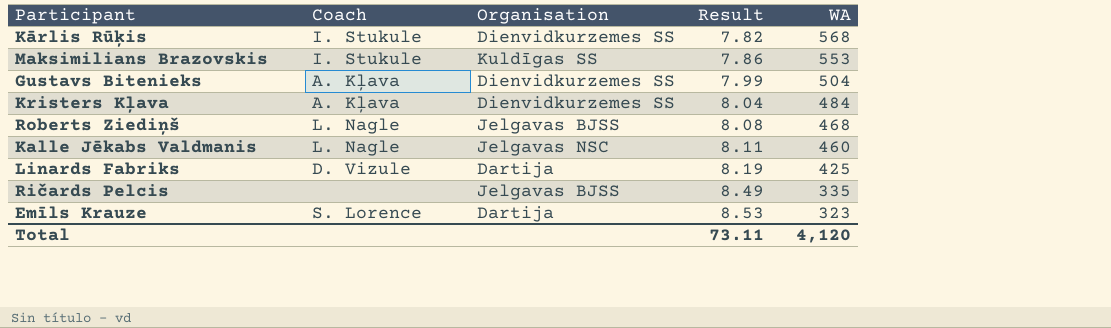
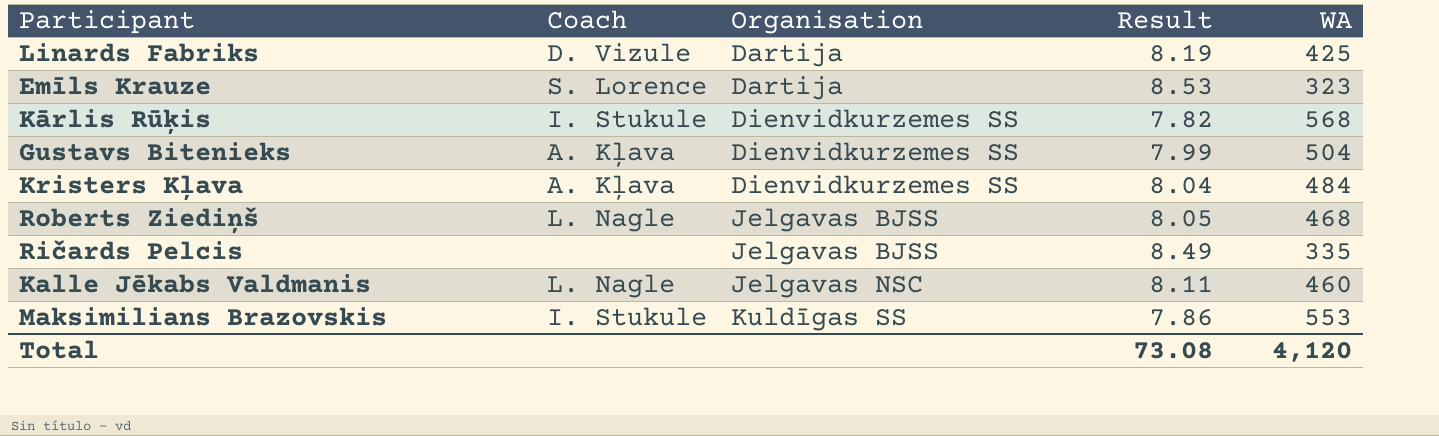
row order: Result ascending -> Organisation ascending
Roberts Ziediņš | Result: 8.08 -> 8.05
Total | Result: 73.11 -> 73.08

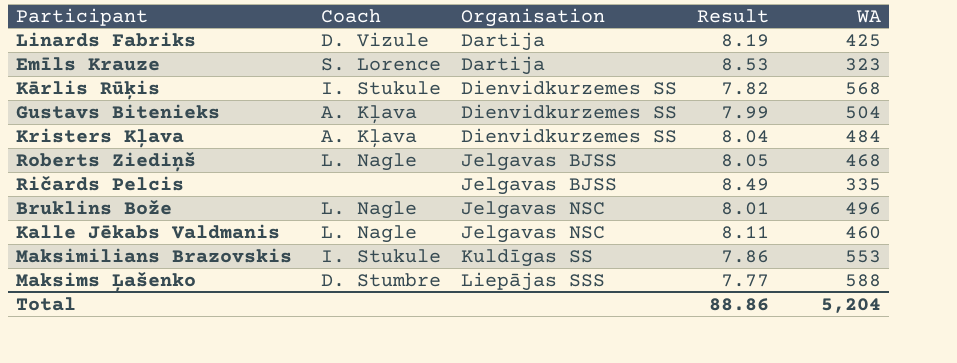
row Bruklins Bože: none -> L. Nagle | Jelgavas NSC | 8.01 | 496
row Maksims Ļašenko: none -> D. Stumbre | Liepājas SSS | 7.77 | 588
Total | Result: 73.08 -> 88.86
Total | WA: 4,120 -> 5,204

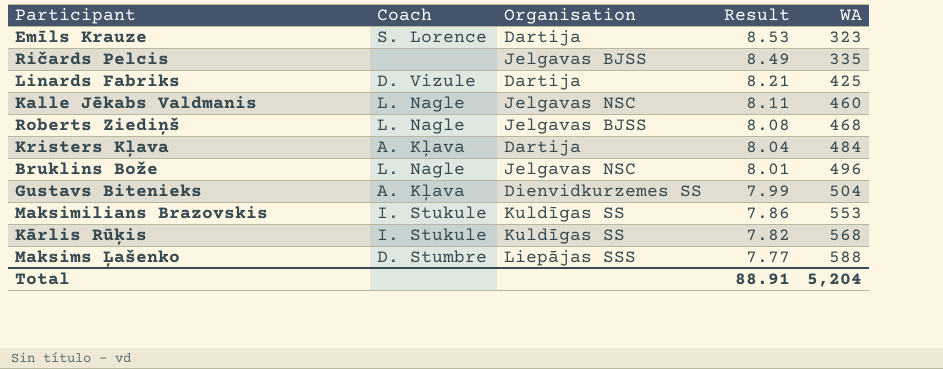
row order: Organisation ascending -> Result descending
Linards Fabriks | Result: 8.19 -> 8.21
Roberts Ziediņš | Result: 8.05 -> 8.08
Kristers Kļava | Organisation: Dienvidkurzemes SS -> Dartija
Kārlis Rūķis | Organisation: Dienvidkurzemes SS -> Kuldīgas SS
Total | Result: 88.86 -> 88.91

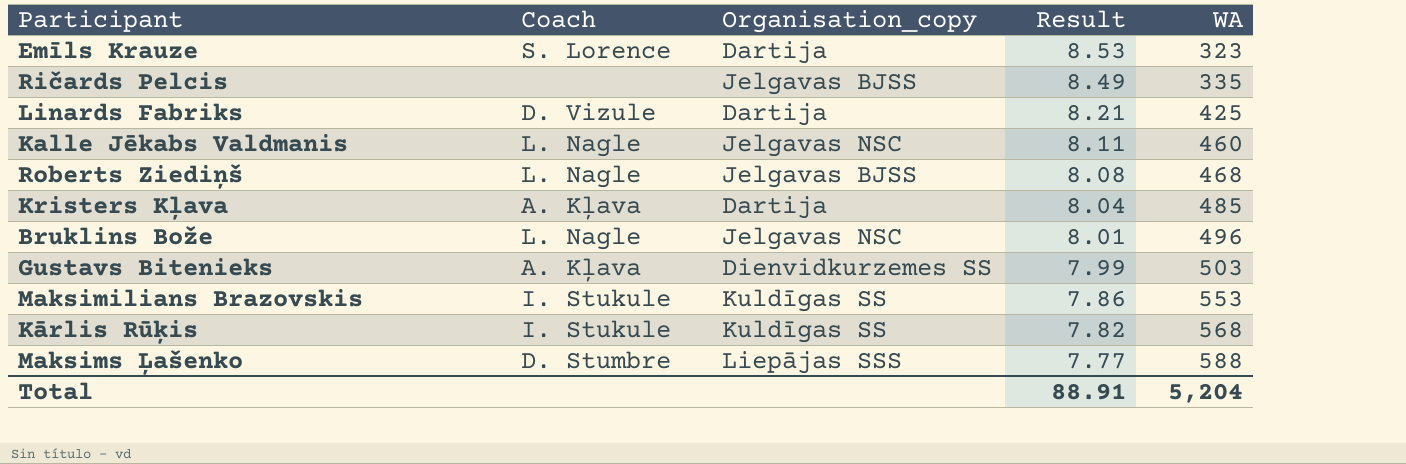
column name: Organisation -> Organisation_copy
Kristers Kļava | WA: 484 -> 485
Gustavs Bitenieks | WA: 504 -> 503

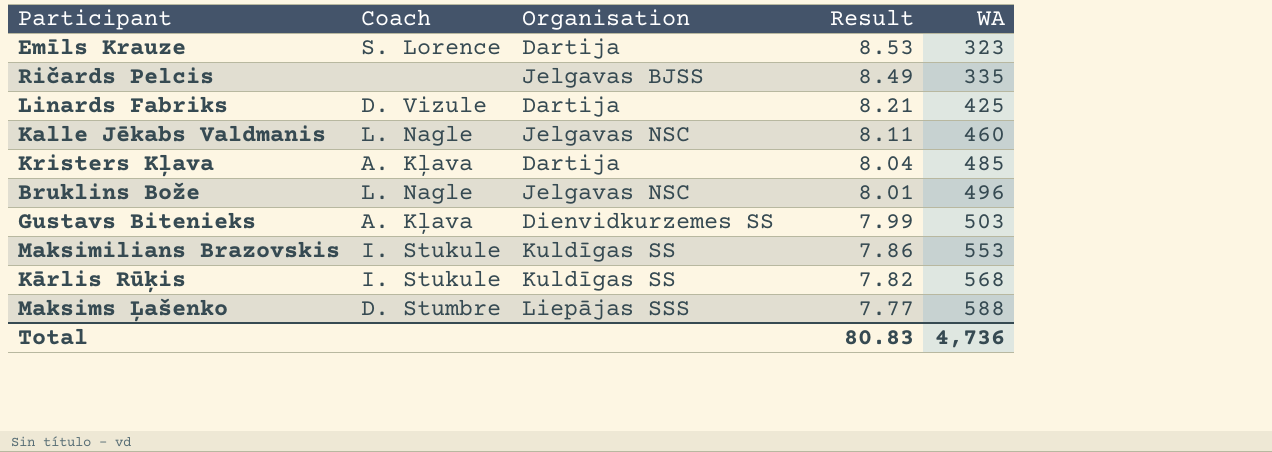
column name: Organisation_copy -> Organisation
row Roberts Ziediņš: L. Nagle | Jelgavas BJSS | 8.08 | 468 -> none
Total | Result: 88.91 -> 80.83
Total | WA: 5,204 -> 4,736

